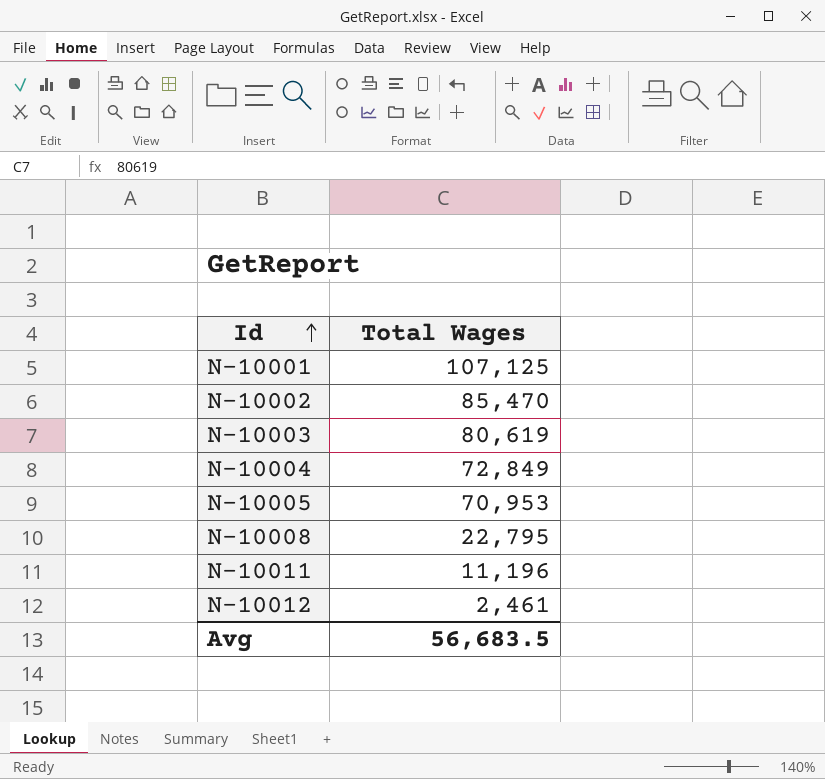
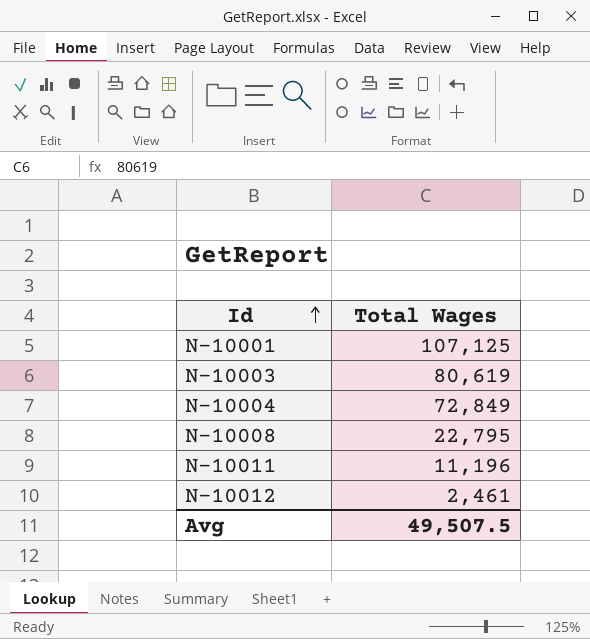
row N-10002: 85,470 -> none
row N-10005: 70,953 -> none
Avg | Total Wages: 56,683.5 -> 49,507.5

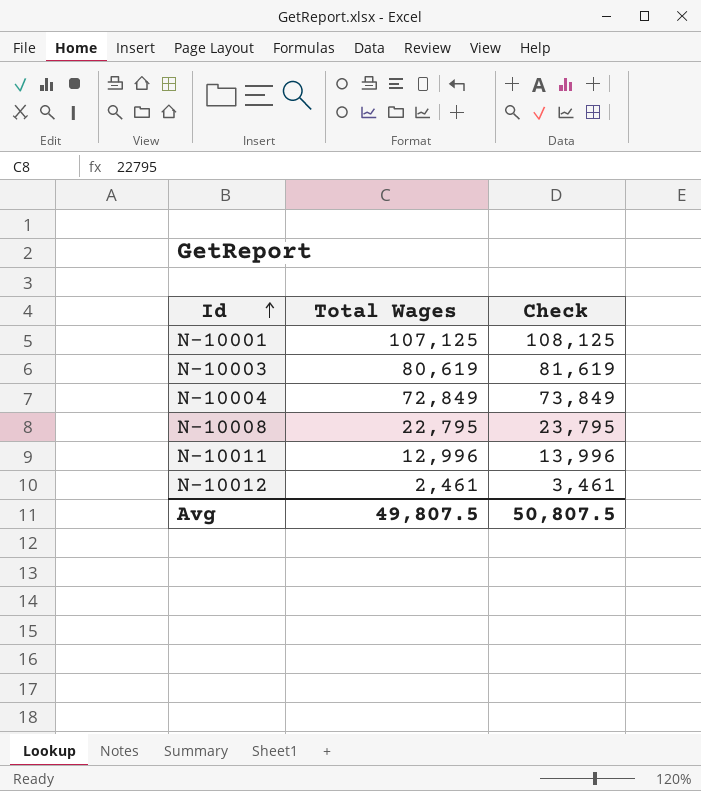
column Check | formula: none -> [Total Wages] + 1000
N-10011 | Total Wages: 11,196 -> 12,996
Avg | Total Wages: 49,507.5 -> 49,807.5

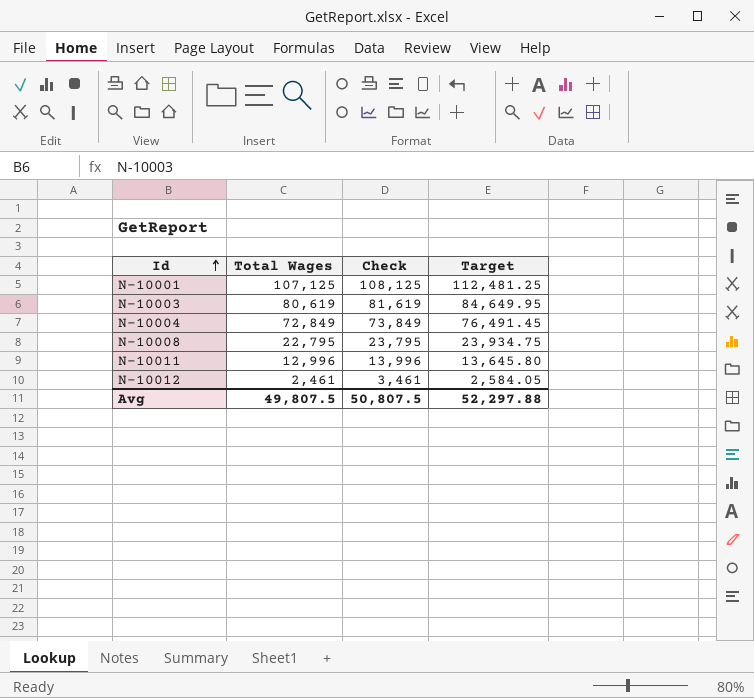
column Target | formula: none -> [Total Wages] * 1.05

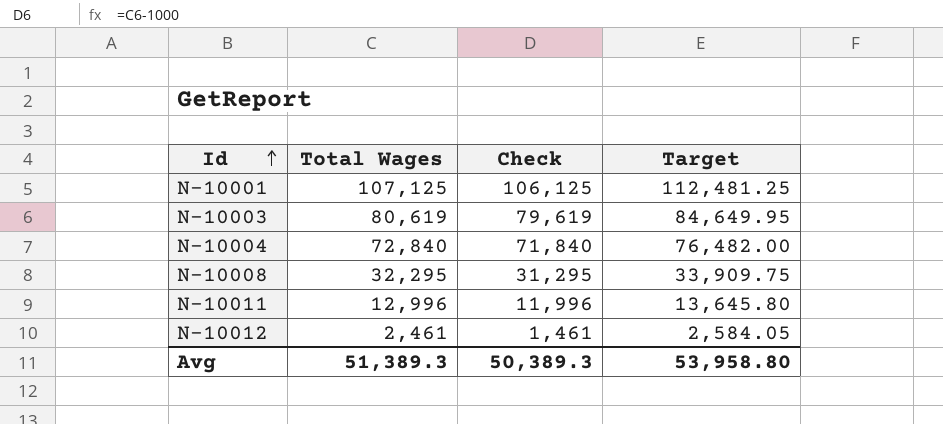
column Check | formula: [Total Wages] + 1000 -> [Total Wages] - 1000
N-10004 | Total Wages: 72,849 -> 72,840
N-10004 | Target: 76,491.45 -> 76,482.00
N-10008 | Total Wages: 22,795 -> 32,295
N-10008 | Target: 23,934.75 -> 33,909.75
Avg | Total Wages: 49,807.5 -> 51,389.3
Avg | Check: 50,807.5 -> 50,389.3
Avg | Target: 52,297.88 -> 53,958.80

